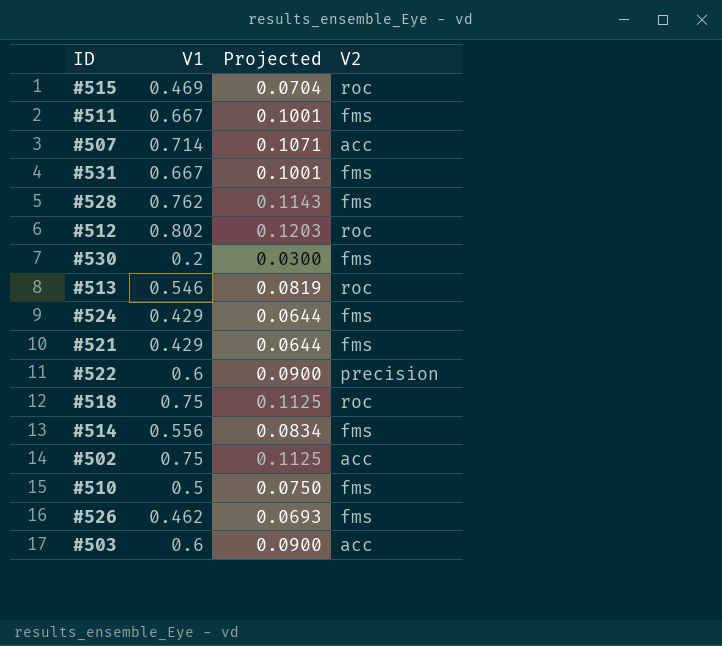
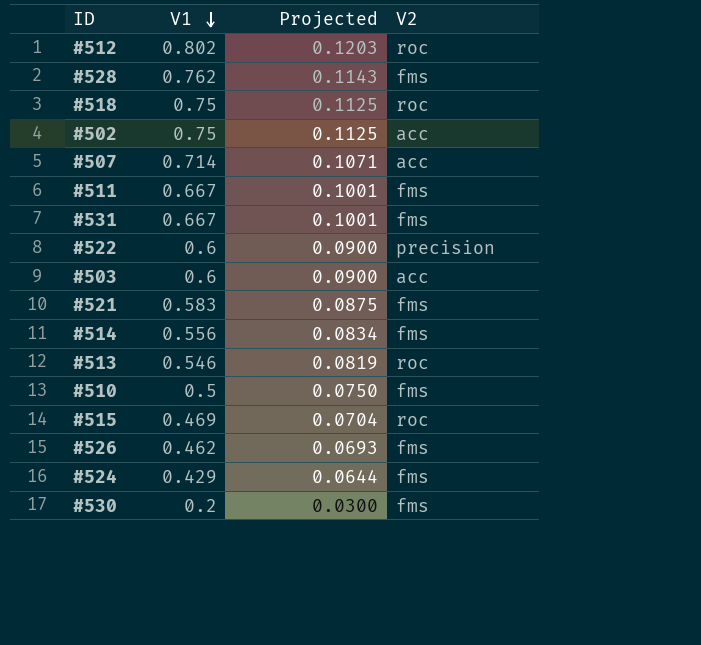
row order: none -> V1 descending
#521 | V1: 0.429 -> 0.583
#521 | Projected: 0.0644 -> 0.0875

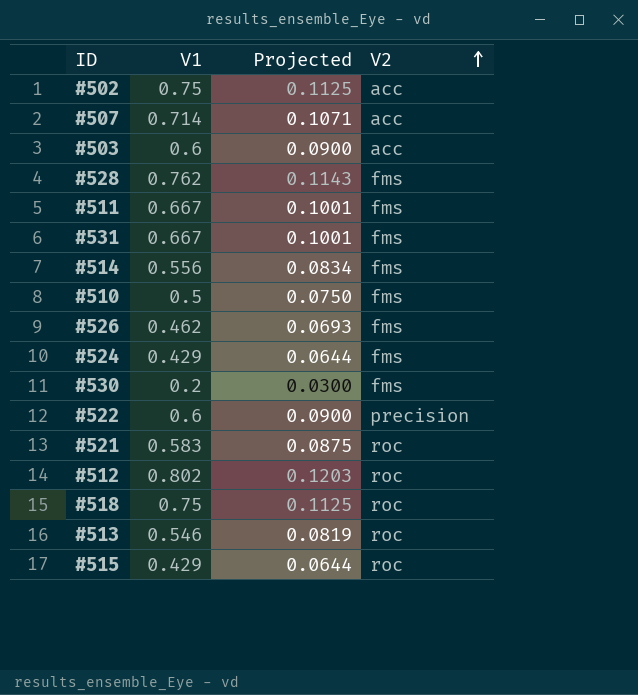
row order: V1 descending -> V2 ascending
#521 | V2: fms -> roc
#515 | V1: 0.469 -> 0.429
#515 | Projected: 0.0704 -> 0.0644

